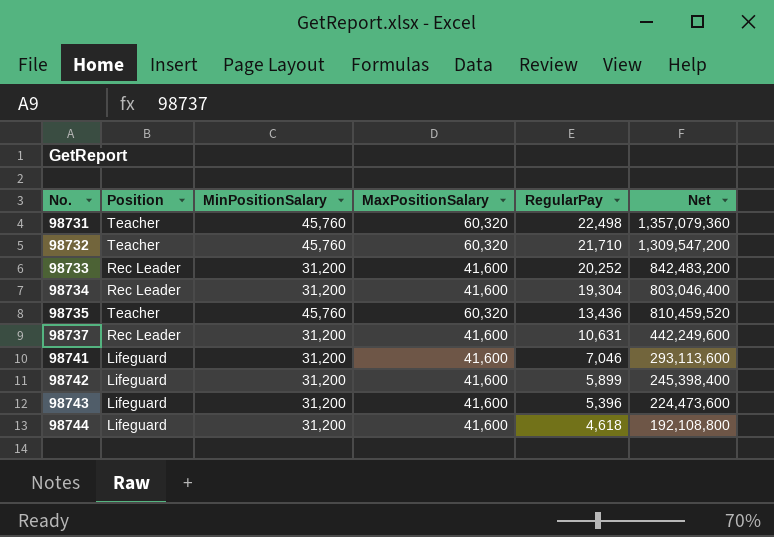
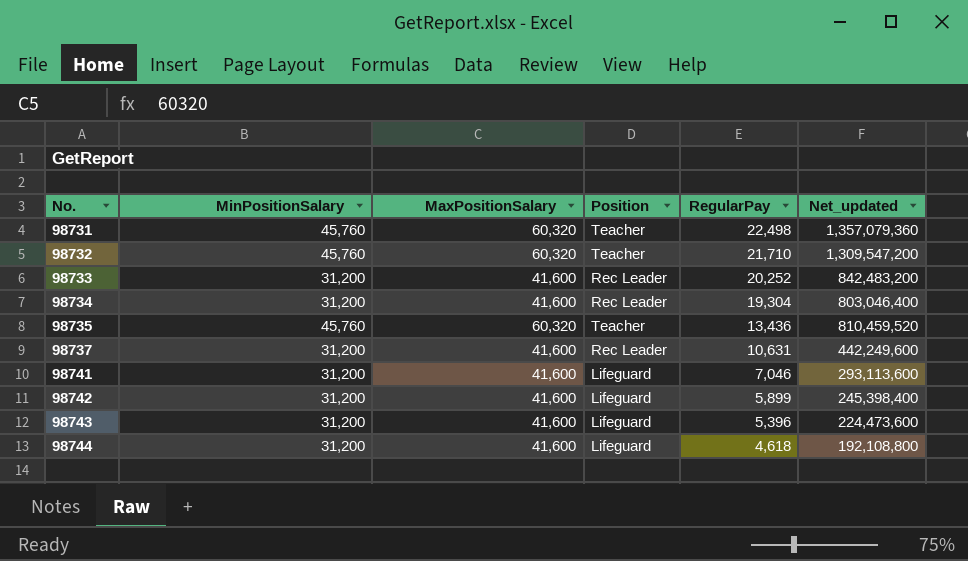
column Position | position: 2 -> 4
column name: Net -> Net_updated

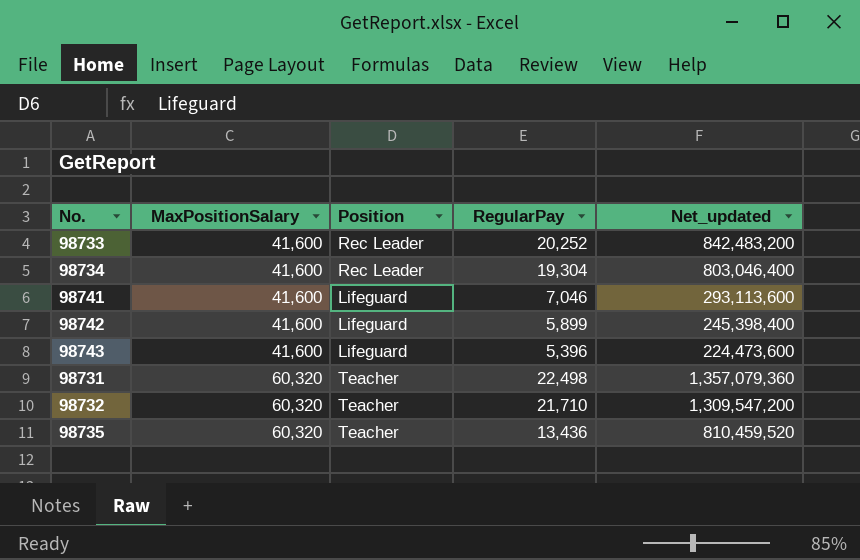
row order: No. ascending -> MaxPositionSalary ascending
column MinPositionSalary | position: 2 -> none
row 98737: 31,200 | 41,600 | Rec Leader | 10,631 | 442,249,600 -> none
row 98744: 31,200 | 41,600 | Lifeguard | 4,618 | 192,108,800 -> none

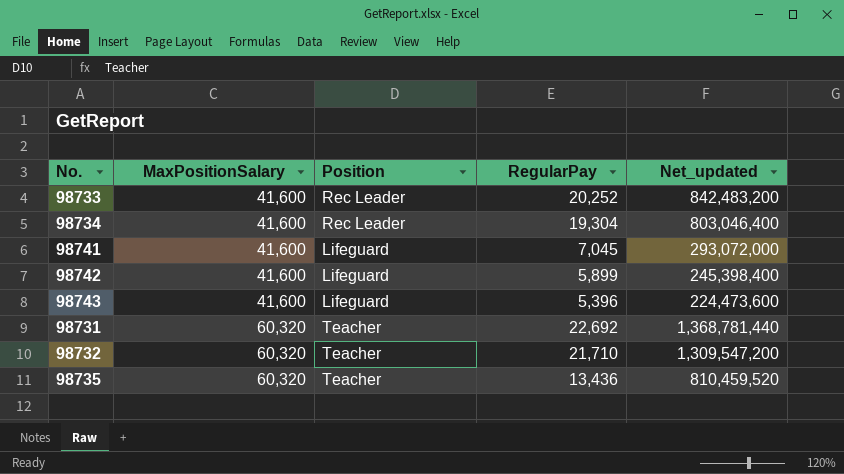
98741 | RegularPay: 7,046 -> 7,045
98741 | Net_updated: 293,113,600 -> 293,072,000
98731 | RegularPay: 22,498 -> 22,692
98731 | Net_updated: 1,357,079,360 -> 1,368,781,440

